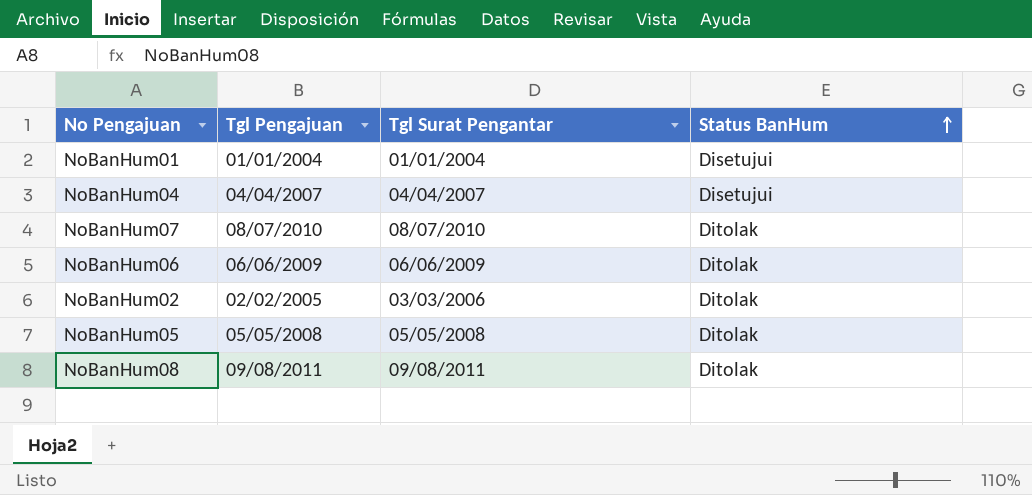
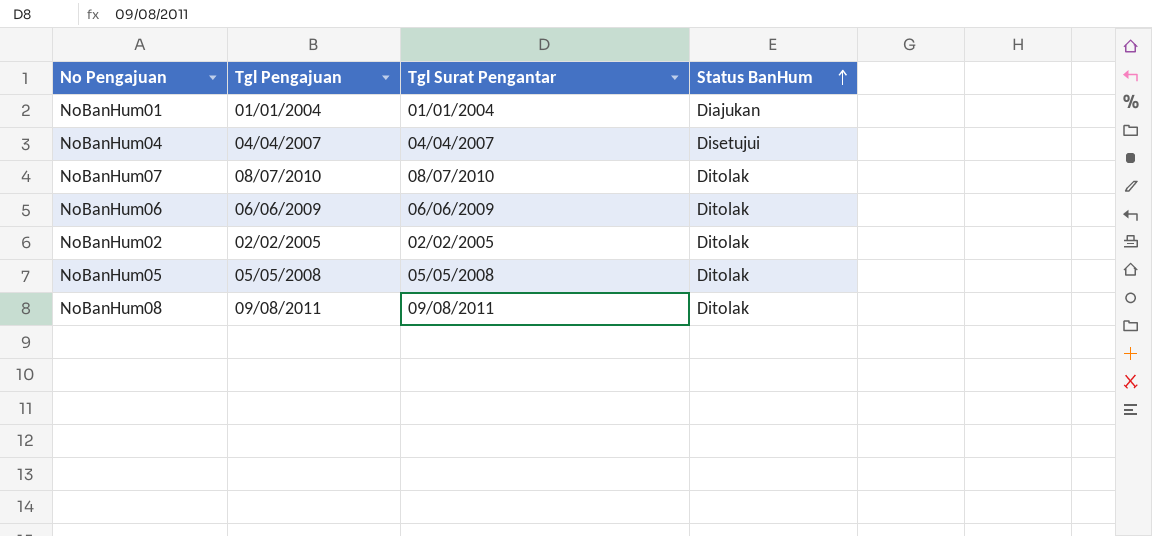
NoBanHum01 | Status BanHum: Disetujui -> Diajukan
NoBanHum02 | Tgl Surat Pengantar: 03/03/2006 -> 02/02/2005

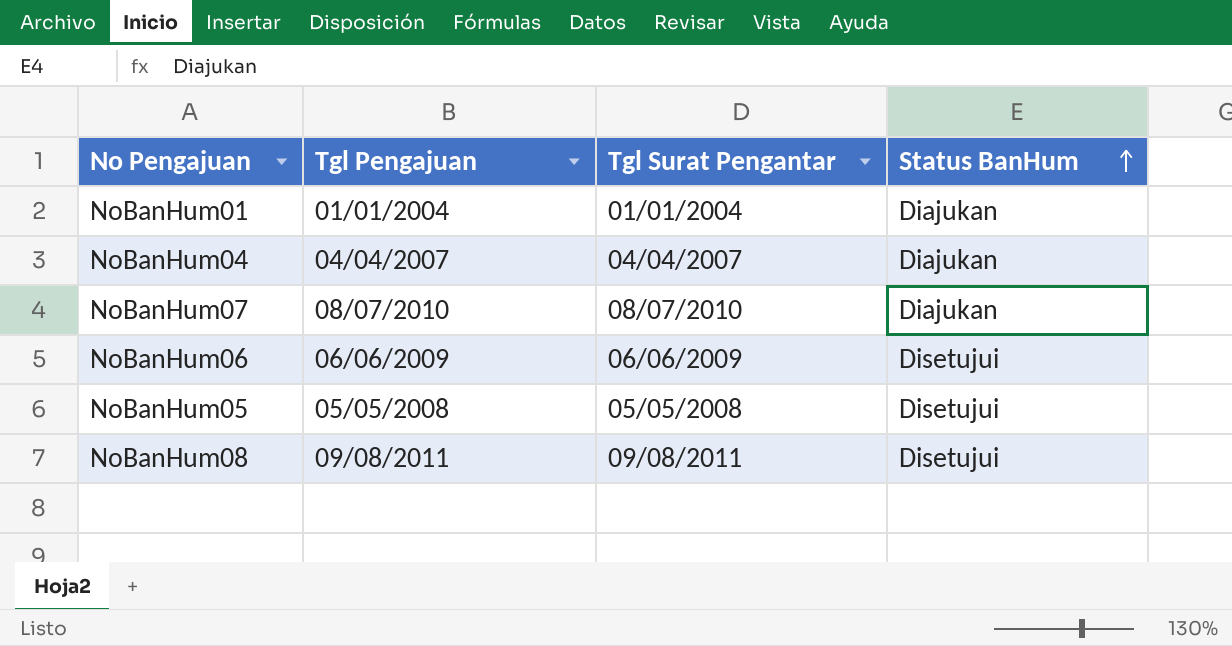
row NoBanHum02: 02/02/2005 | 02/02/2005 | Ditolak -> none
NoBanHum04 | Status BanHum: Disetujui -> Diajukan
NoBanHum07 | Status BanHum: Ditolak -> Diajukan
NoBanHum06 | Status BanHum: Ditolak -> Disetujui
NoBanHum05 | Status BanHum: Ditolak -> Disetujui
NoBanHum08 | Status BanHum: Ditolak -> Disetujui

